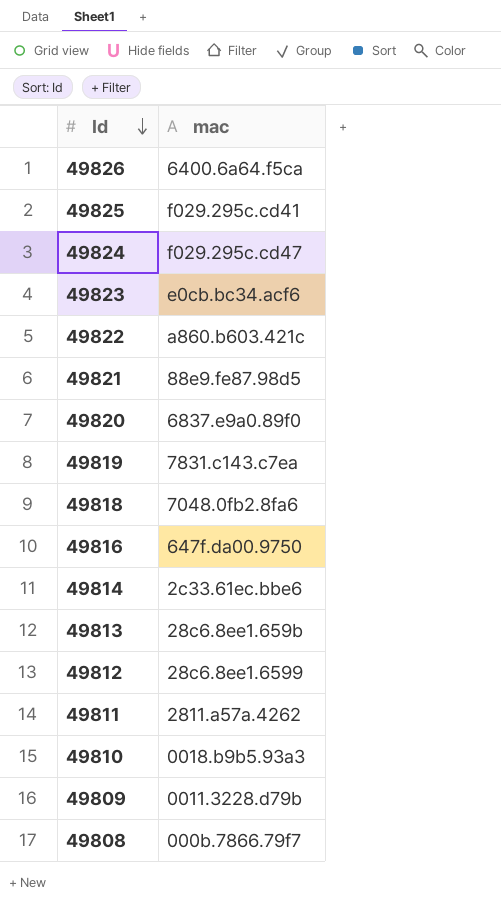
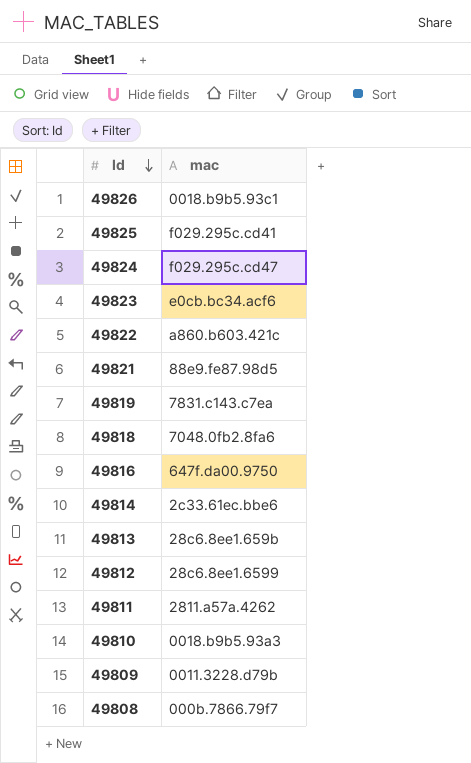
row 49820: 6837.e9a0.89f0 -> none
49826 | mac: 6400.6a64.f5ca -> 0018.b9b5.93c1

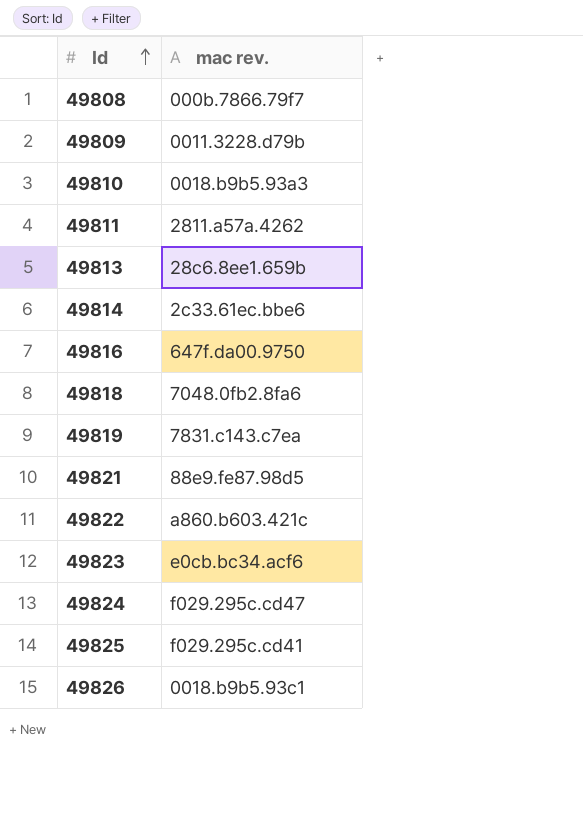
row order: Id descending -> Id ascending
column name: mac -> mac rev.
row 49812: 28c6.8ee1.6599 -> none

